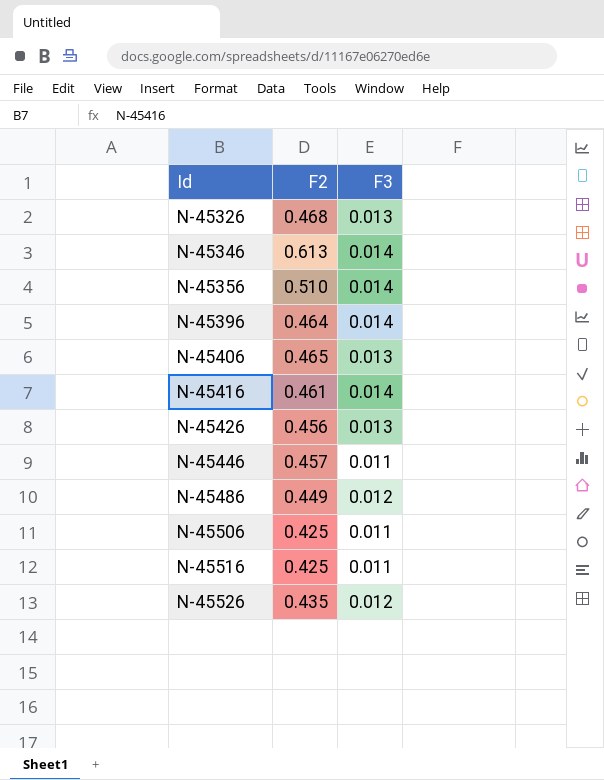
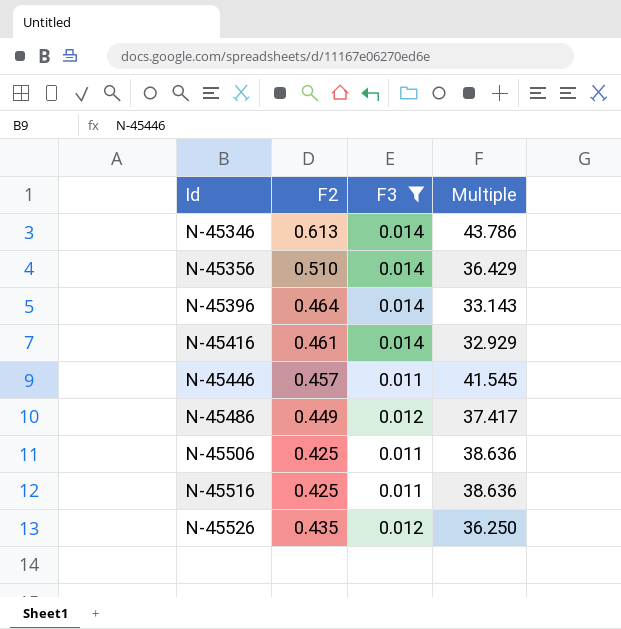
filter: none -> F3 != 0.013
column Multiple | formula: none -> [F2] / [F3]

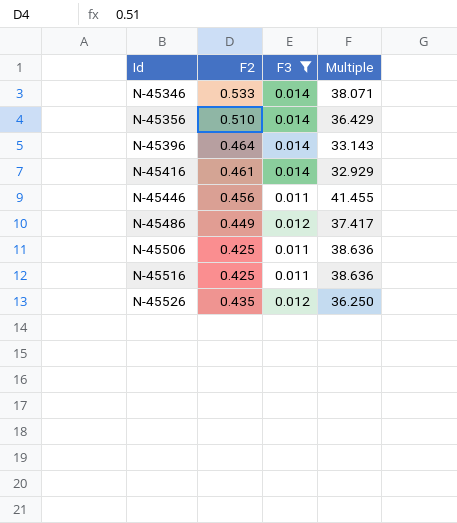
N-45346 | F2: 0.613 -> 0.533
N-45346 | Multiple: 43.786 -> 38.071
N-45446 | F2: 0.457 -> 0.456
N-45446 | Multiple: 41.545 -> 41.455

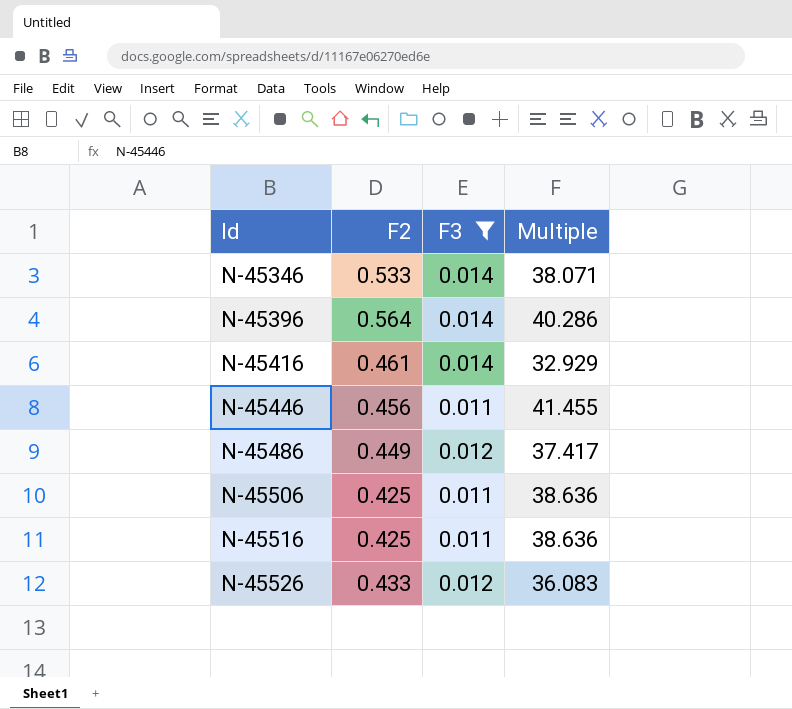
row N-45356: 0.510 | 0.014 | 36.429 -> none
N-45396 | F2: 0.464 -> 0.564
N-45396 | Multiple: 33.143 -> 40.286
N-45526 | F2: 0.435 -> 0.433
N-45526 | Multiple: 36.250 -> 36.083

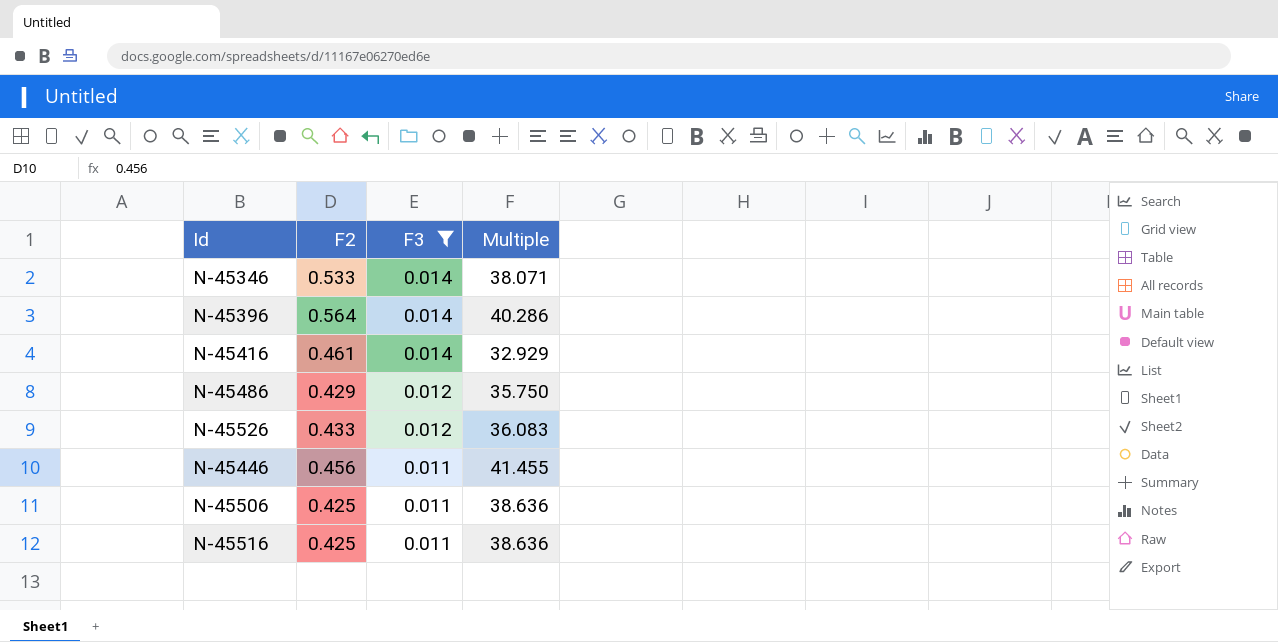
row order: Id ascending -> F3 descending
N-45486 | F2: 0.449 -> 0.429
N-45486 | Multiple: 37.417 -> 35.750

